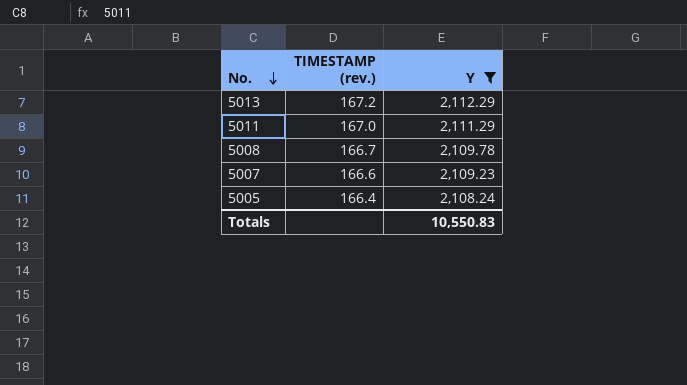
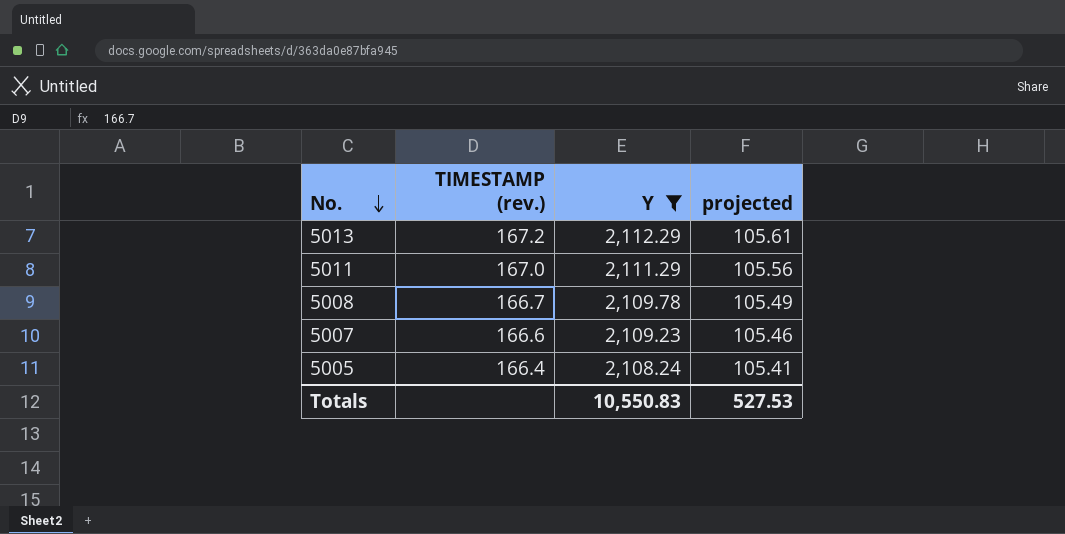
column projected | formula: none -> [Y] * 0.05

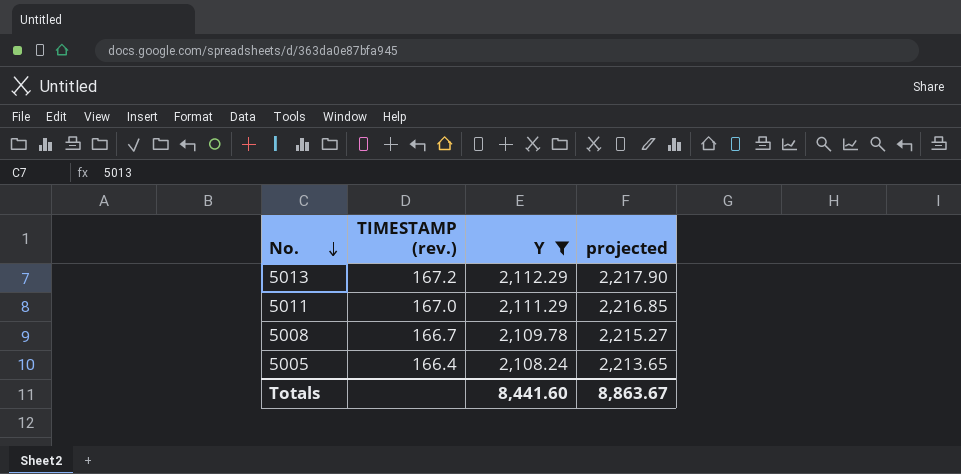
column projected | formula: [Y] * 0.05 -> [Y] * 1.05
row 5007: 166.6 | 2,109.23 | 105.46 -> none
Totals | Y: 10,550.83 -> 8,441.60
Totals | projected: 527.53 -> 8,863.67

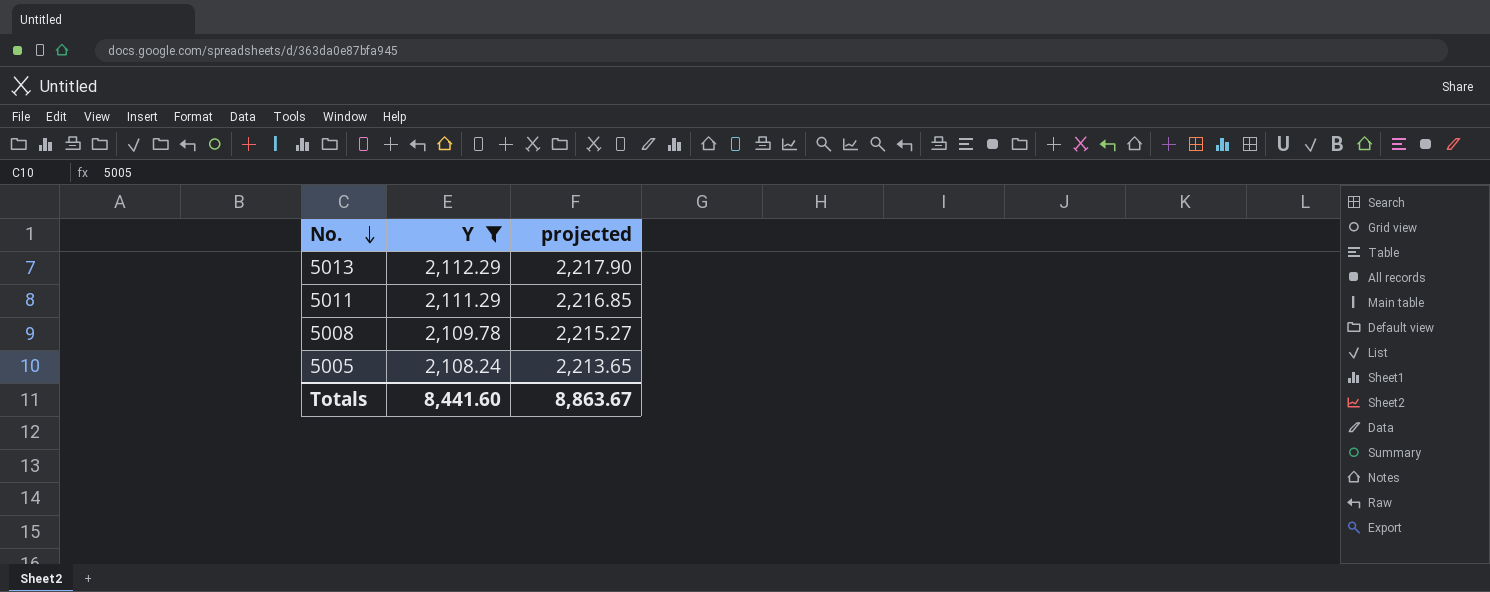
column TIMESTAMP (rev.) | position: 2 -> none

